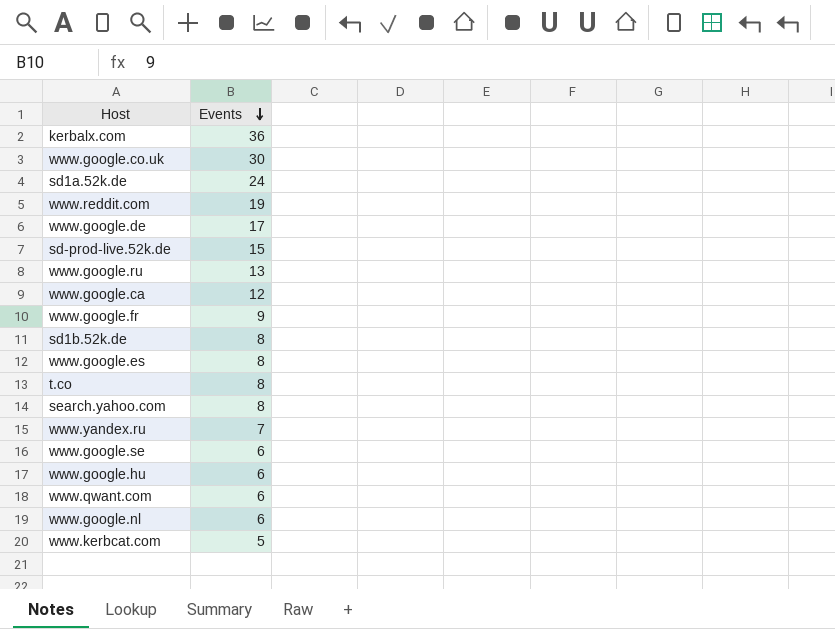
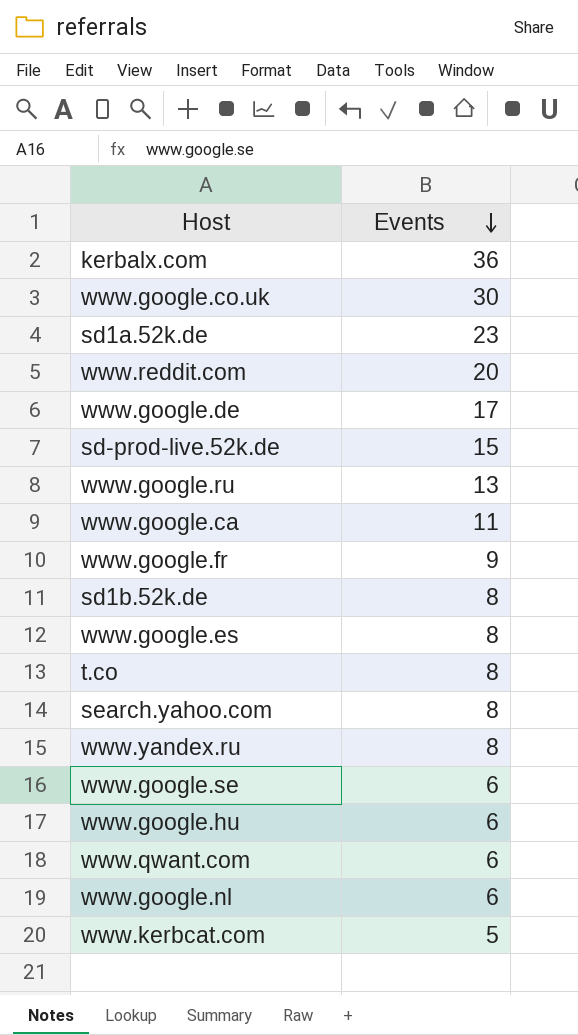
sd1a.52k.de | Events: 24 -> 23
www.reddit.com | Events: 19 -> 20
www.google.ca | Events: 12 -> 11
www.yandex.ru | Events: 7 -> 8

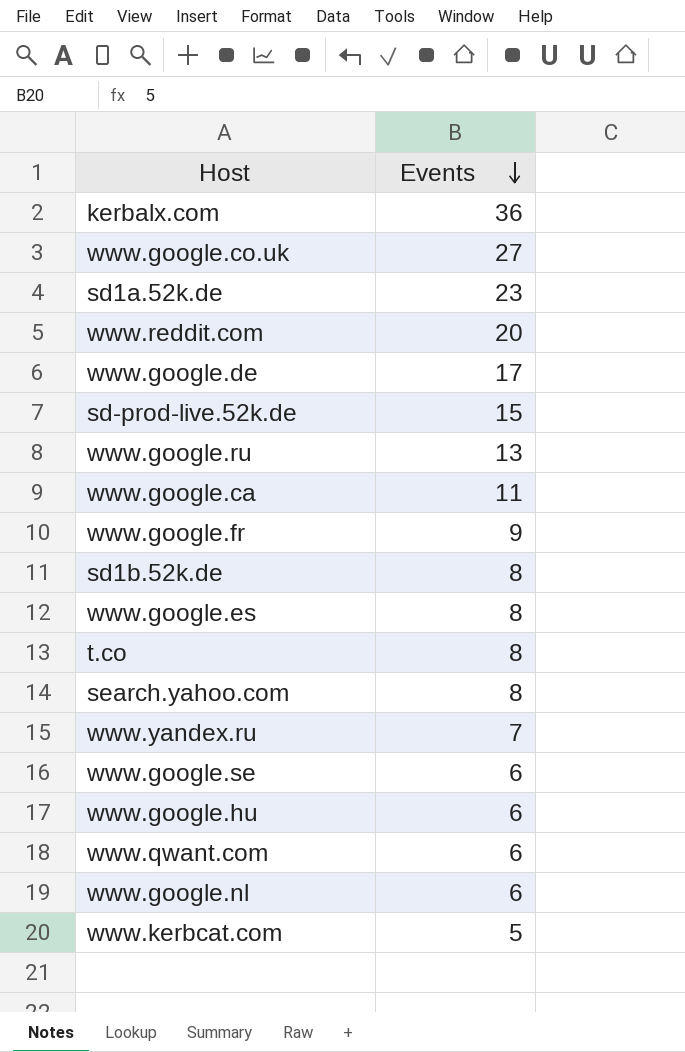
www.google.co.uk | Events: 30 -> 27
www.yandex.ru | Events: 8 -> 7

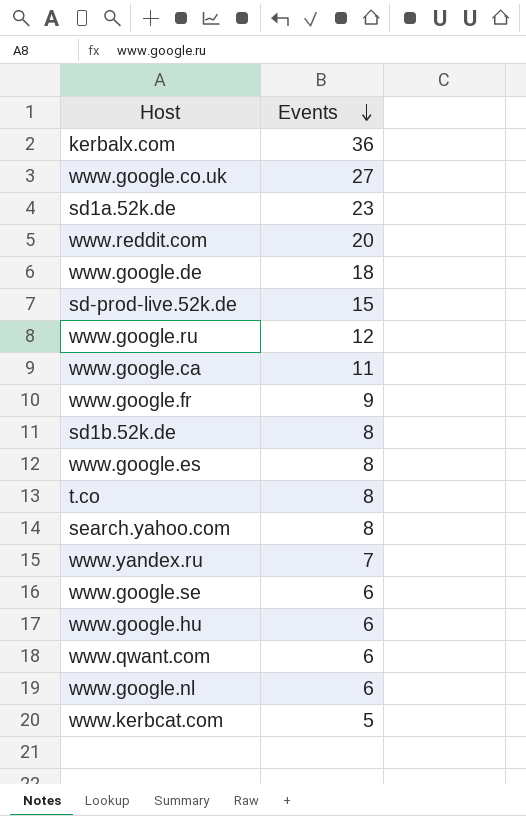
www.google.de | Events: 17 -> 18
www.google.ru | Events: 13 -> 12

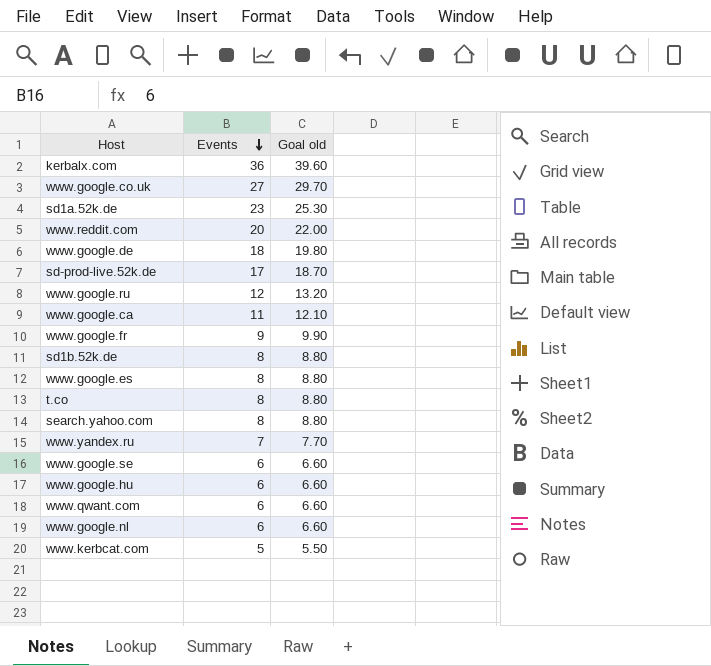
column Goal old | formula: none -> [Events] * 1.1
sd-prod-live.52k.de | Events: 15 -> 17

